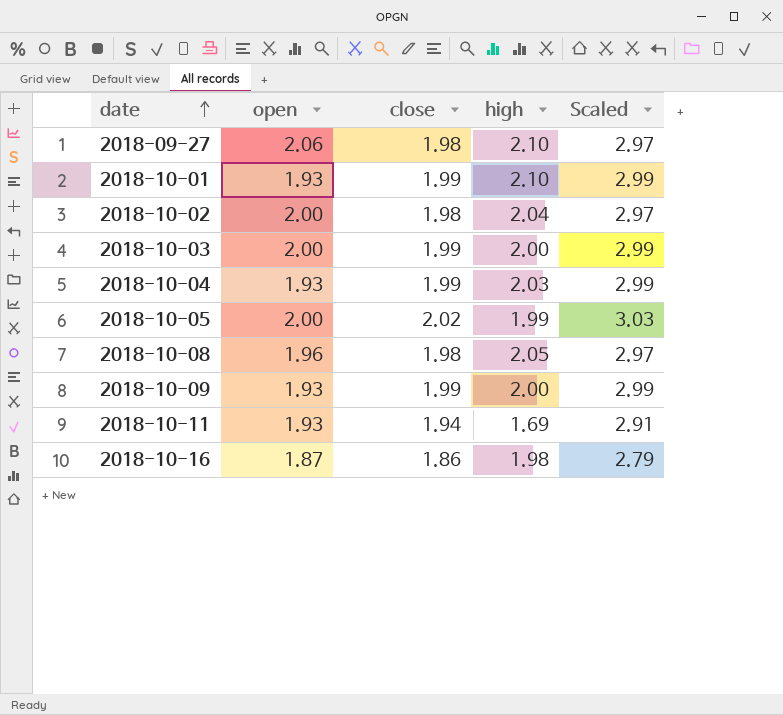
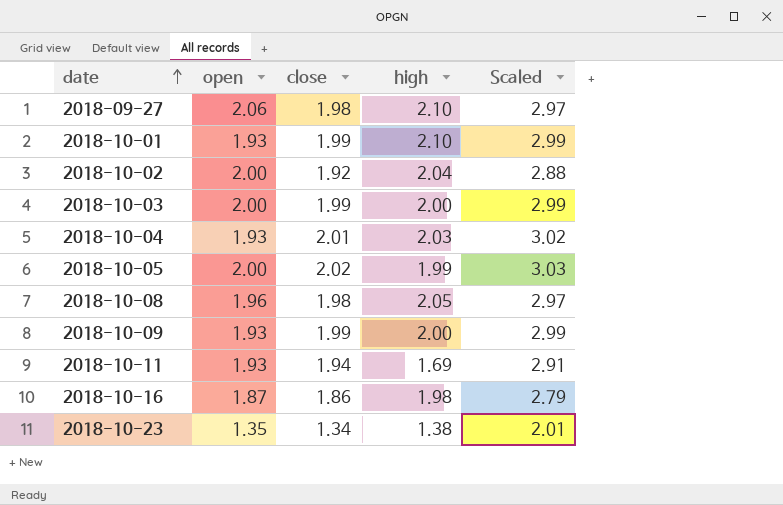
2018-10-02 | close: 1.98 -> 1.92
2018-10-02 | Scaled: 2.97 -> 2.88
2018-10-04 | close: 1.99 -> 2.01
2018-10-04 | Scaled: 2.99 -> 3.02
row 2018-10-23: none -> 1.35 | 1.34 | 1.38 | 2.01

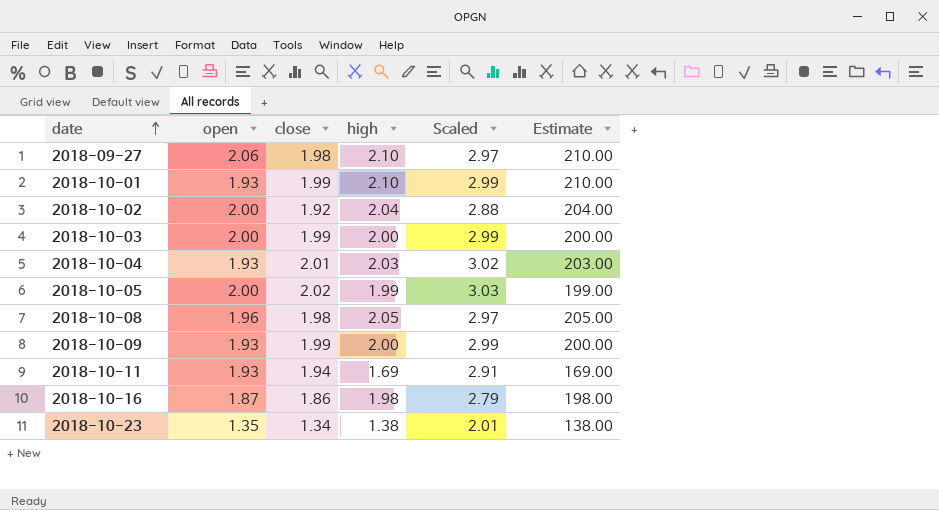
column Estimate | formula: none -> [high] * 100

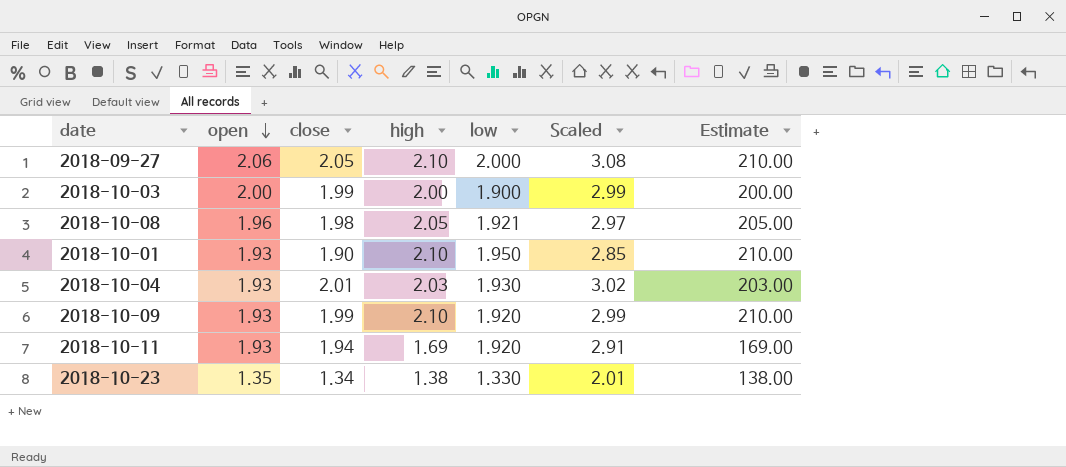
row order: date ascending -> open descending
column low | position: none -> 5
row 2018-10-02: 2.00 | 1.92 | 2.04 | 2.88 | 204.00 -> none
row 2018-10-05: 2.00 | 2.02 | 1.99 | 3.03 | 199.00 -> none
row 2018-10-16: 1.87 | 1.86 | 1.98 | 2.79 | 198.00 -> none
2018-09-27 | close: 1.98 -> 2.05
2018-09-27 | Scaled: 2.97 -> 3.08
2018-10-01 | close: 1.99 -> 1.90
2018-10-01 | Scaled: 2.99 -> 2.85
2018-10-09 | high: 2.00 -> 2.10
2018-10-09 | Estimate: 200.00 -> 210.00

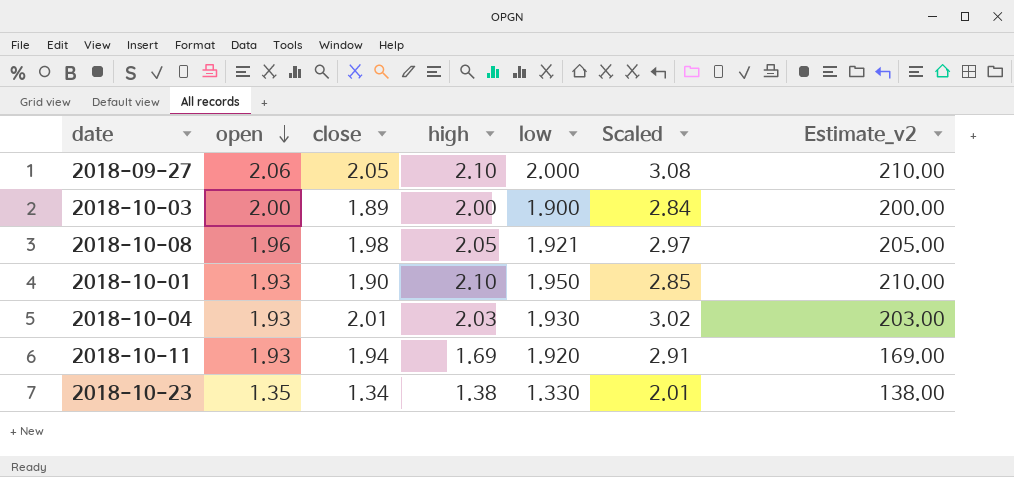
column name: Estimate -> Estimate_v2
row 2018-10-09: 1.93 | 1.99 | 2.10 | 1.920 | 2.99 | 210.00 -> none
2018-10-03 | close: 1.99 -> 1.89
2018-10-03 | Scaled: 2.99 -> 2.84

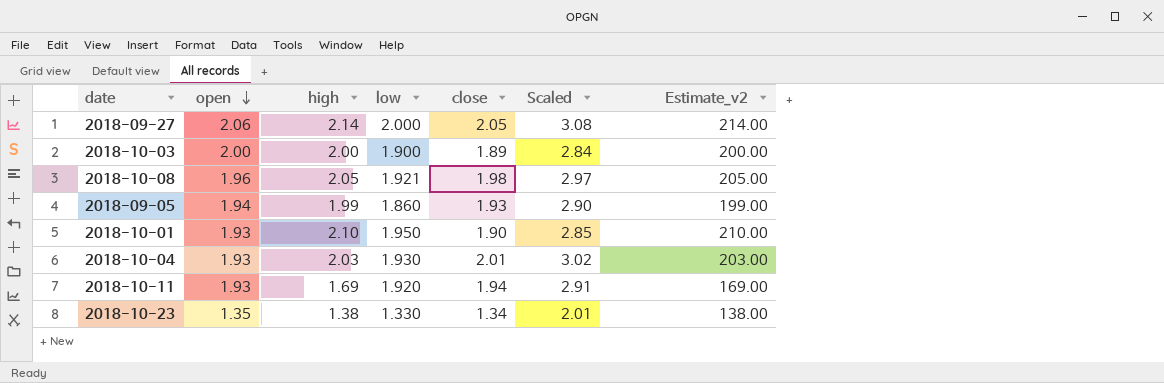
column close | position: 3 -> 5
2018-09-27 | high: 2.10 -> 2.14
2018-09-27 | Estimate_v2: 210.00 -> 214.00
row 2018-09-05: none -> 1.94 | 1.99 | 1.860 | 1.93 | 2.90 | 199.00

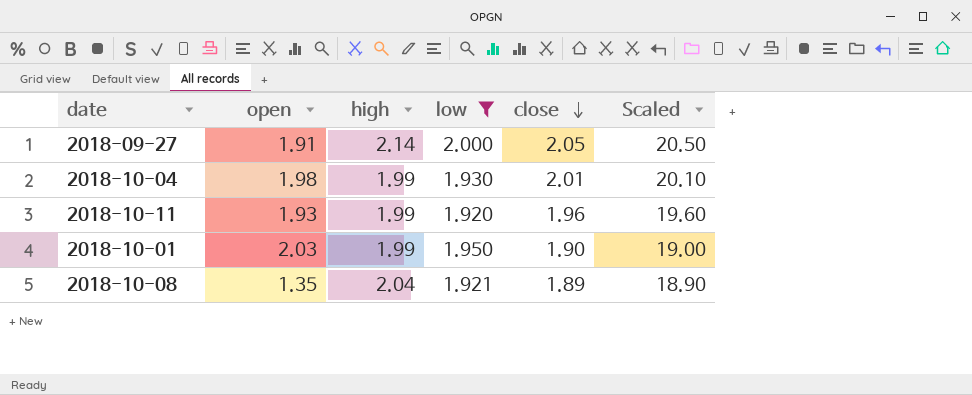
filter: none -> low >= 1.920
row order: open descending -> close descending
column Estimate_v2 | formula: [high] * 100 -> none
column Scaled | formula: [close] * 1.5 -> [close] * 10
2018-09-27 | open: 2.06 -> 1.91
2018-10-04 | open: 1.93 -> 1.98
2018-10-04 | high: 2.03 -> 1.99
2018-10-11 | high: 1.69 -> 1.99
2018-10-11 | close: 1.94 -> 1.96
2018-10-01 | open: 1.93 -> 2.03
2018-10-01 | high: 2.10 -> 1.99
2018-10-08 | open: 1.96 -> 1.35
2018-10-08 | high: 2.05 -> 2.04
2018-10-08 | close: 1.98 -> 1.89

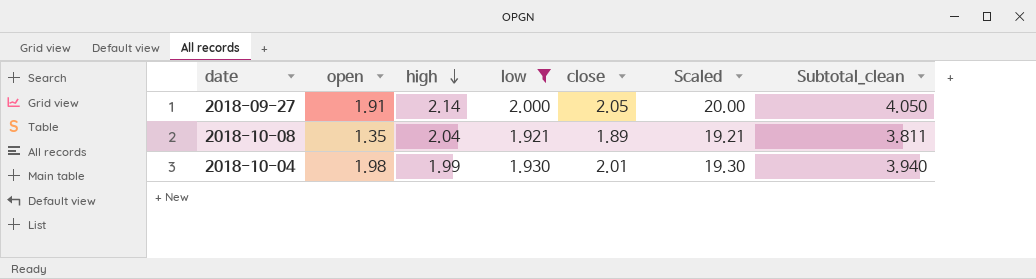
row order: close descending -> high descending
column Scaled | formula: [close] * 10 -> [low] * 10
column Subtotal_clean | formula: none -> [low] + [close]
row 2018-10-11: 1.93 | 1.99 | 1.920 | 1.96 | 19.60 -> none
row 2018-10-01: 2.03 | 1.99 | 1.950 | 1.90 | 19.00 -> none

